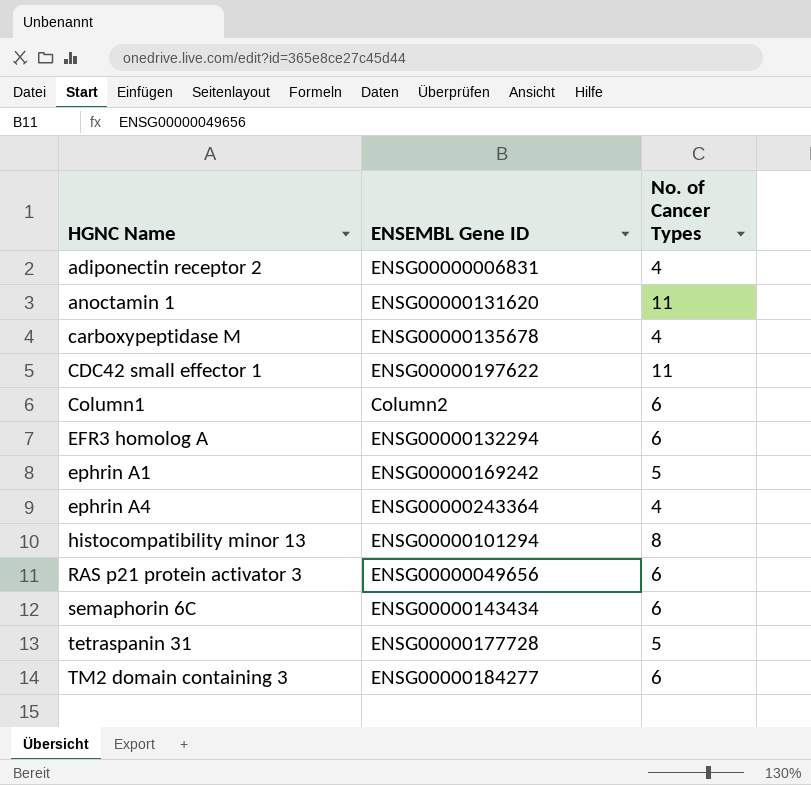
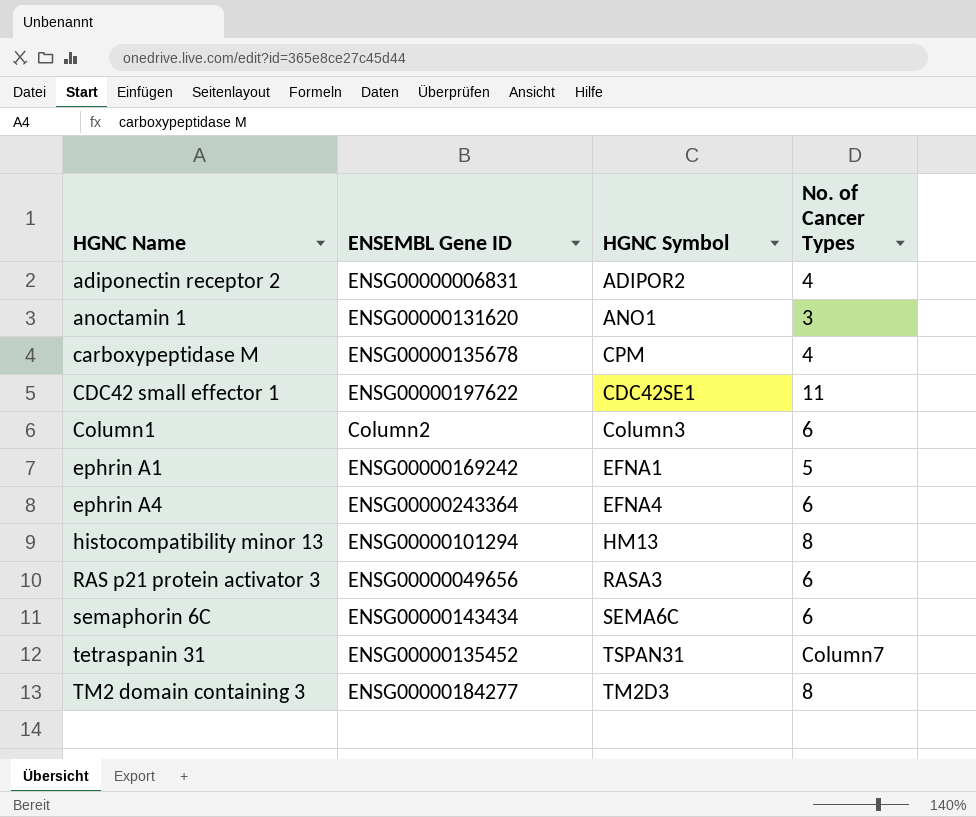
column HGNC Symbol | position: none -> 3
row EFR3 homolog A: ENSG00000132294 | 6 -> none
anoctamin 1 | No. of Cancer Types: 11 -> 3
ephrin A4 | No. of Cancer Types: 4 -> 6
tetraspanin 31 | ENSEMBL Gene ID: ENSG00000177728 -> ENSG00000135452
tetraspanin 31 | No. of Cancer Types: 5 -> Column7
TM2 domain containing 3 | No. of Cancer Types: 6 -> 8

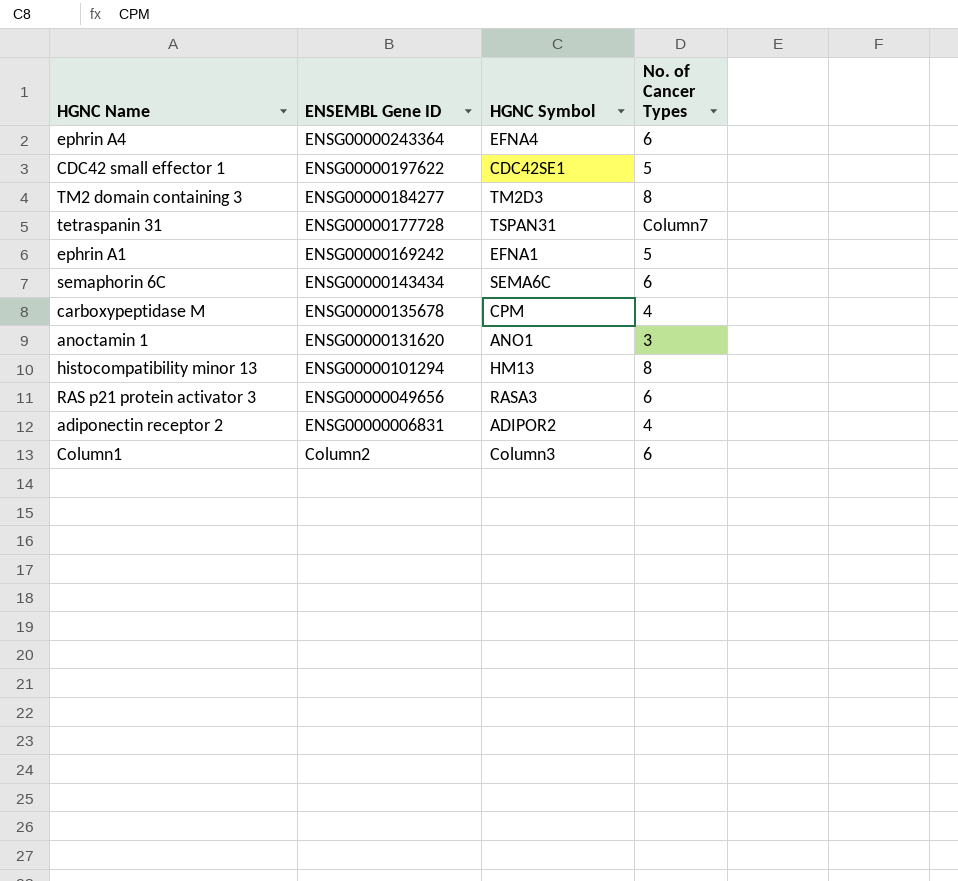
row order: HGNC Name ascending -> ENSEMBL Gene ID descending
CDC42 small effector 1 | No. of Cancer Types: 11 -> 5
tetraspanin 31 | ENSEMBL Gene ID: ENSG00000135452 -> ENSG00000177728

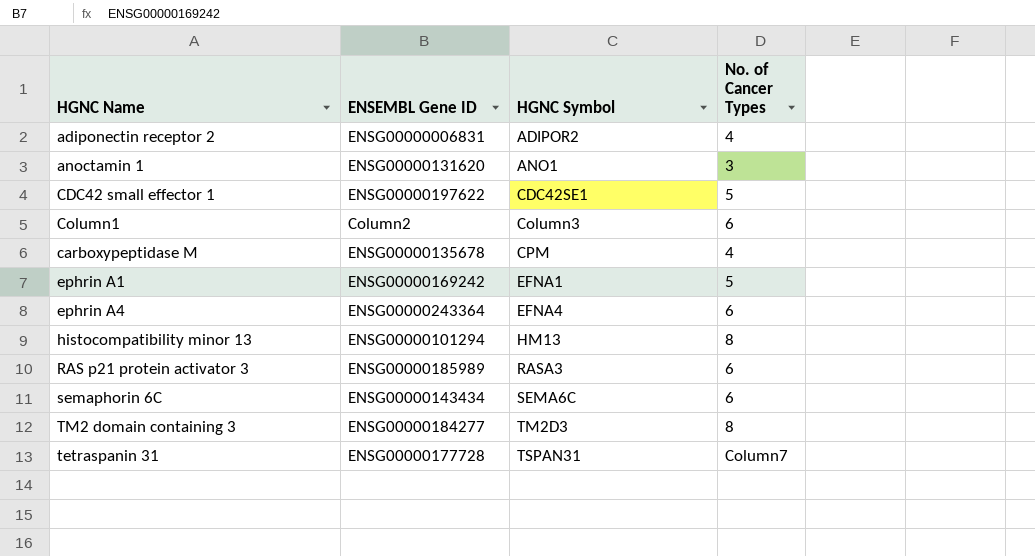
row order: ENSEMBL Gene ID descending -> HGNC Symbol ascending
RAS p21 protein activator 3 | ENSEMBL Gene ID: ENSG00000049656 -> ENSG00000185989

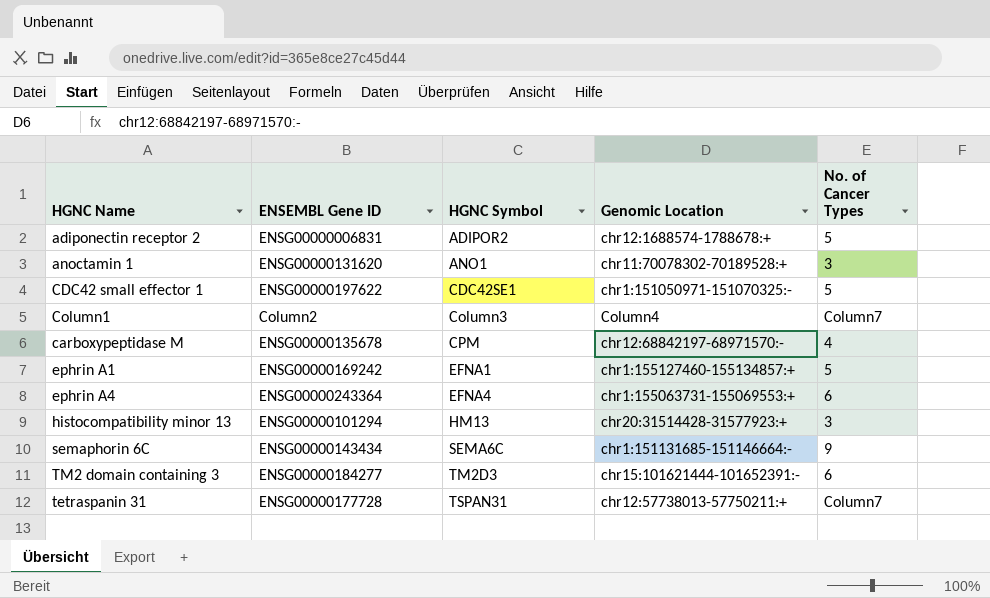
column Genomic Location | position: none -> 4
row RAS p21 protein activator 3: ENSG00000185989 | RASA3 | 6 -> none
adiponectin receptor 2 | No. of Cancer Types: 4 -> 5
Column1 | No. of Cancer Types: 6 -> Column7
histocompatibility minor 13 | No. of Cancer Types: 8 -> 3
semaphorin 6C | No. of Cancer Types: 6 -> 9
TM2 domain containing 3 | No. of Cancer Types: 8 -> 6

